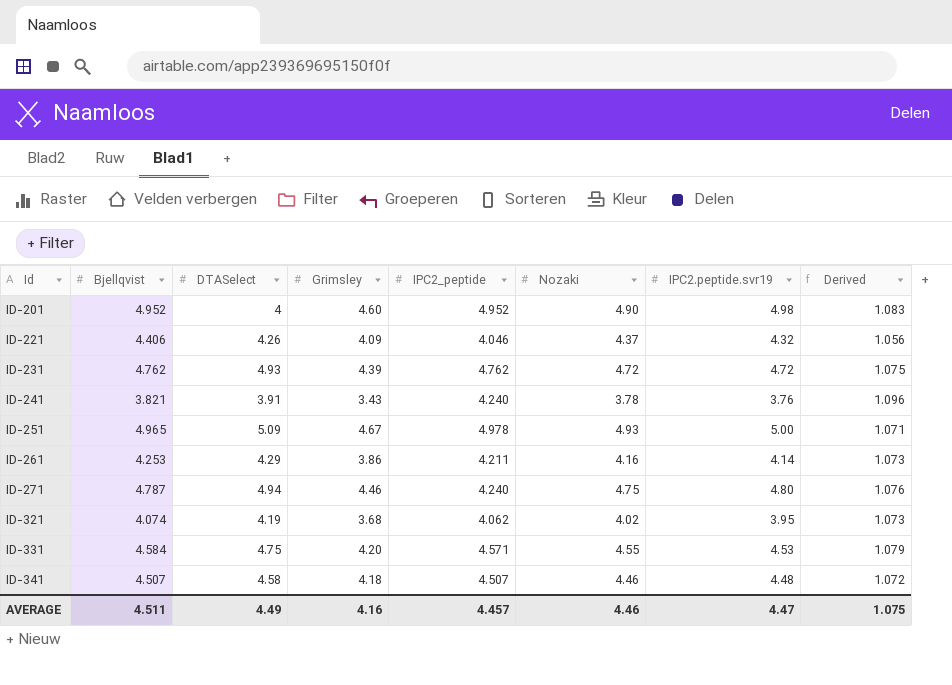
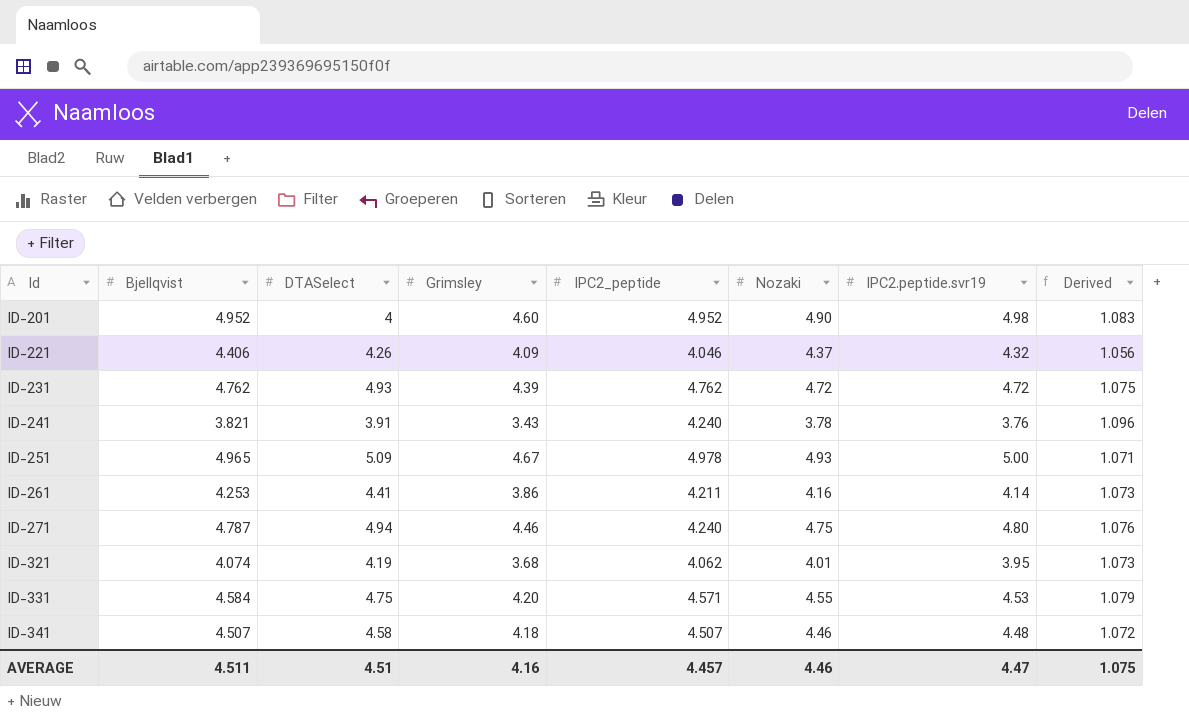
ID-261 | DTASelect: 4.29 -> 4.41
ID-321 | Nozaki: 4.02 -> 4.01
AVERAGE | DTASelect: 4.49 -> 4.51

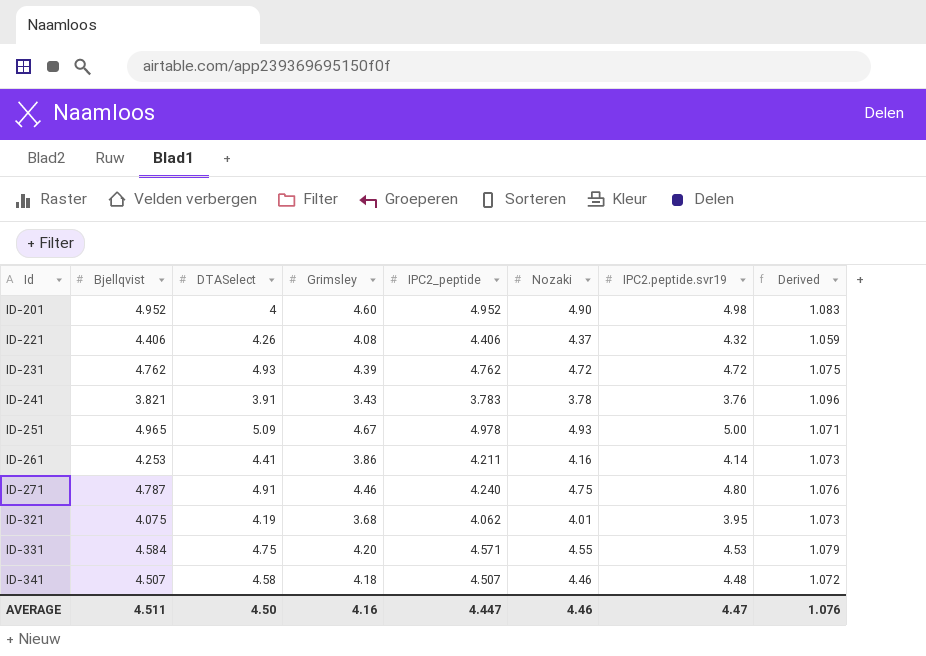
ID-221 | Grimsley: 4.09 -> 4.08
ID-221 | IPC2_peptide: 4.046 -> 4.406
ID-221 | Derived: 1.056 -> 1.059
ID-241 | IPC2_peptide: 4.240 -> 3.783
ID-271 | DTASelect: 4.94 -> 4.91
ID-321 | Bjellqvist: 4.074 -> 4.075
AVERAGE | DTASelect: 4.51 -> 4.50
AVERAGE | IPC2_peptide: 4.457 -> 4.447
AVERAGE | Derived: 1.075 -> 1.076

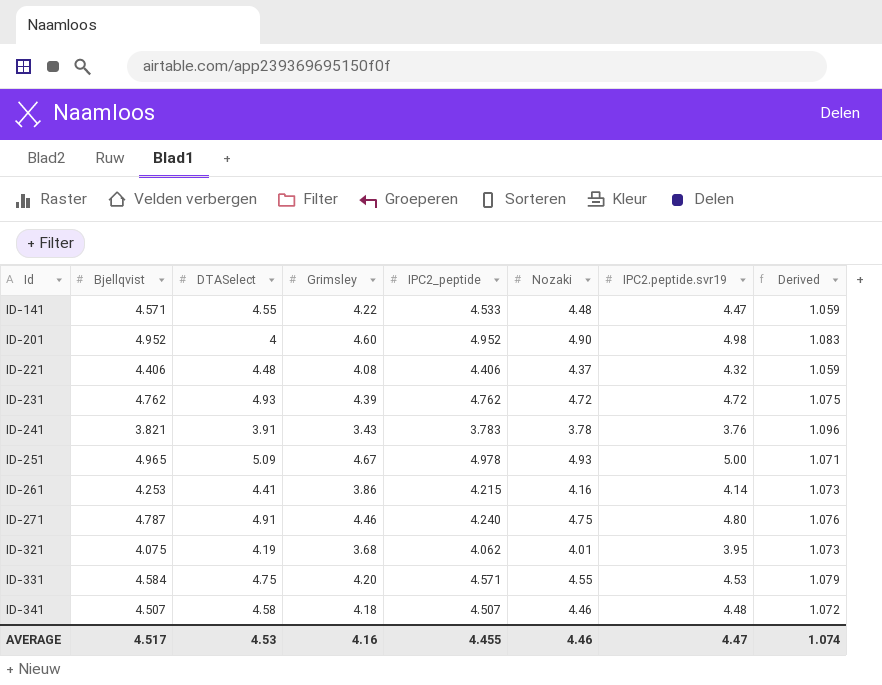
row ID-141: none -> 4.571 | 4.55 | 4.22 | 4.533 | 4.48 | 4.47 | 1.059
ID-221 | DTASelect: 4.26 -> 4.48
ID-261 | IPC2_peptide: 4.211 -> 4.215
AVERAGE | Bjellqvist: 4.511 -> 4.517
AVERAGE | DTASelect: 4.50 -> 4.53
AVERAGE | IPC2_peptide: 4.447 -> 4.455
AVERAGE | Derived: 1.076 -> 1.074

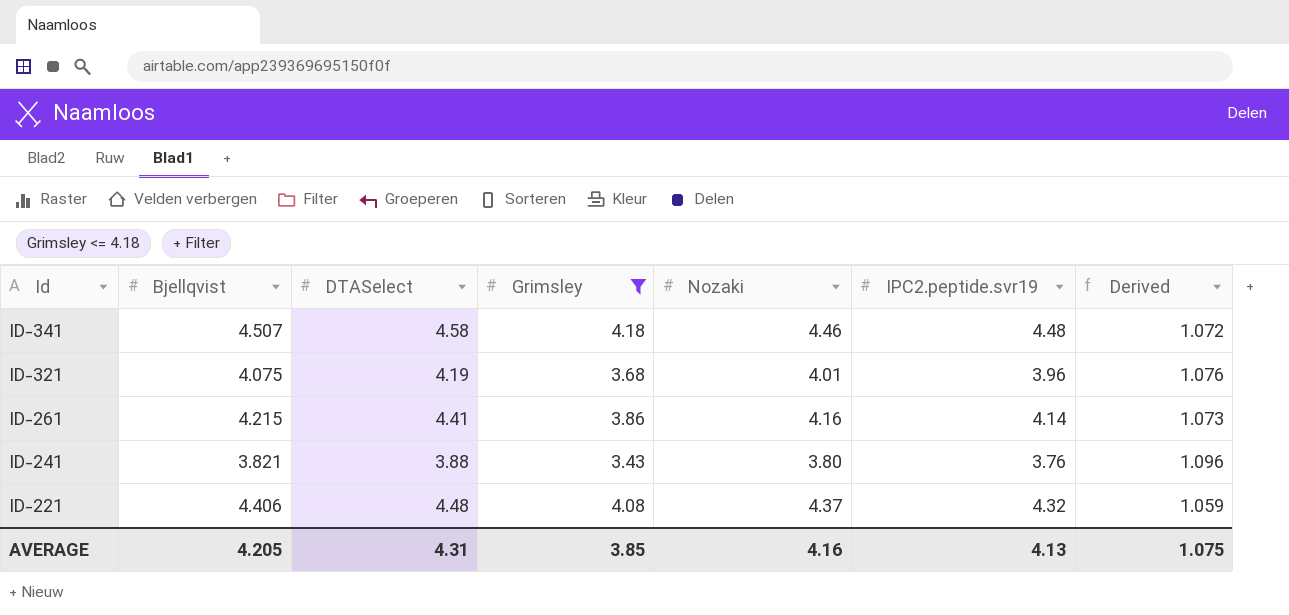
filter: none -> Grimsley <= 4.18
row order: Id ascending -> Id descending
column IPC2_peptide | position: 5 -> none
ID-321 | IPC2.peptide.svr19: 3.95 -> 3.96
ID-321 | Derived: 1.073 -> 1.076
ID-261 | Bjellqvist: 4.253 -> 4.215
ID-241 | DTASelect: 3.91 -> 3.88
ID-241 | Nozaki: 3.78 -> 3.80
AVERAGE | Bjellqvist: 4.517 -> 4.205
AVERAGE | DTASelect: 4.53 -> 4.31
AVERAGE | Grimsley: 4.16 -> 3.85
AVERAGE | Nozaki: 4.46 -> 4.16
AVERAGE | IPC2.peptide.svr19: 4.47 -> 4.13
AVERAGE | Derived: 1.074 -> 1.075

